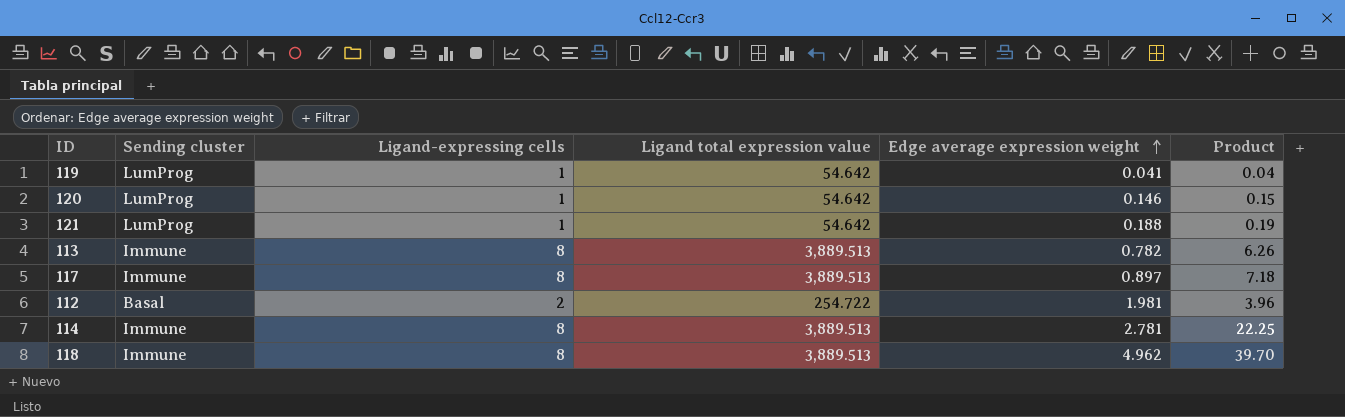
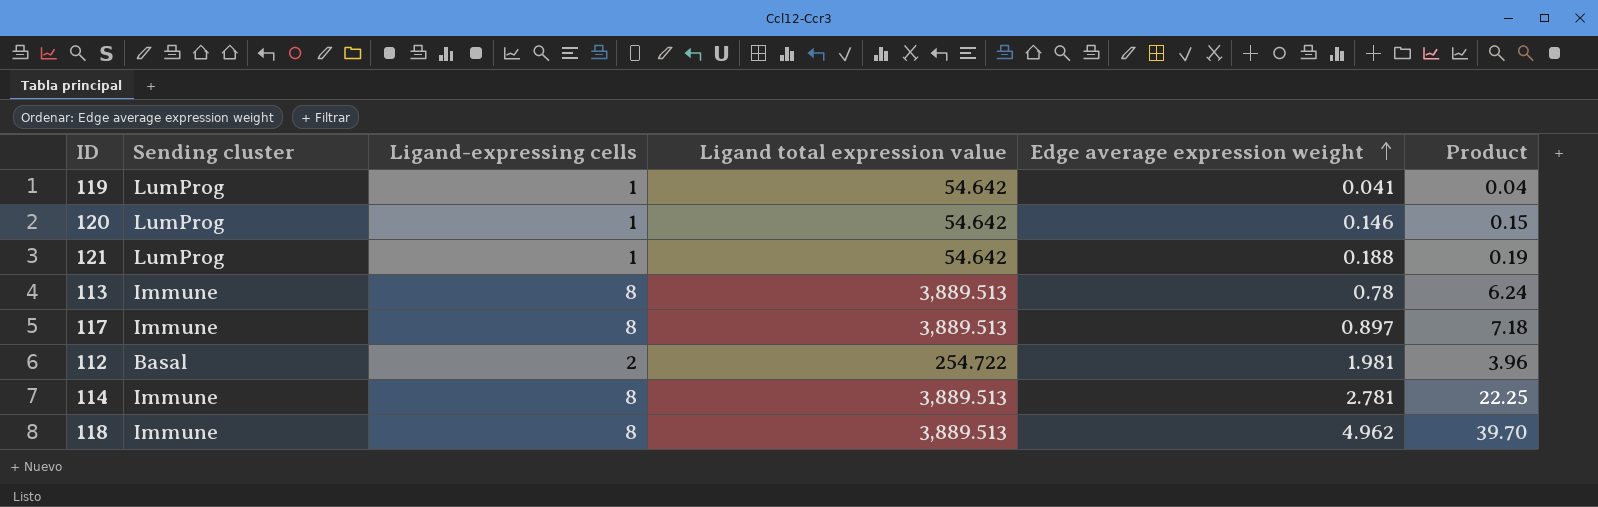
113 | Edge average expression weight: 0.782 -> 0.78
113 | Product: 6.26 -> 6.24

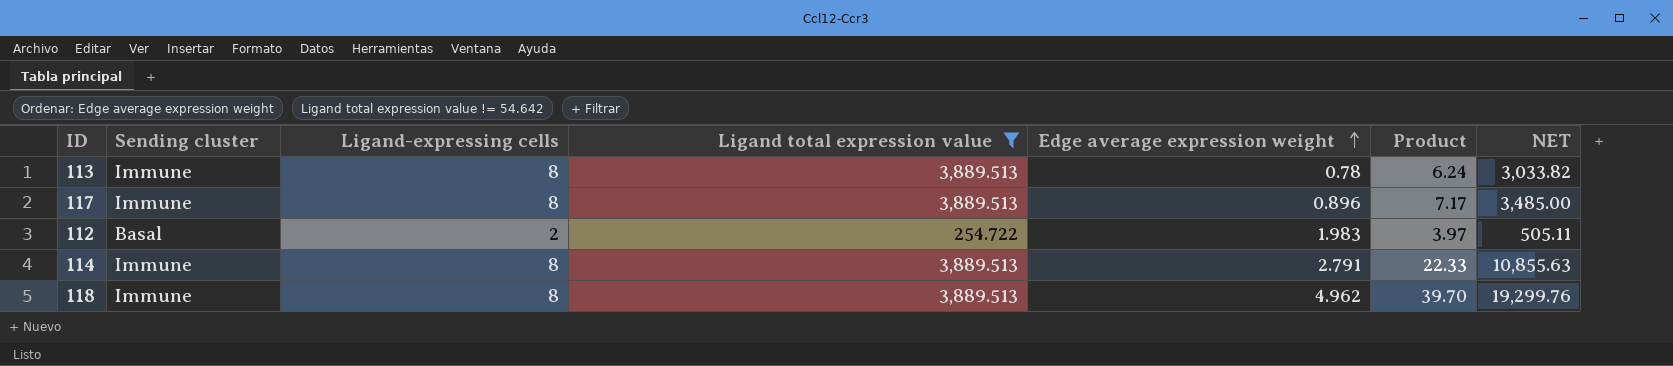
filter: none -> Ligand total expression value != 54.642
column NET | formula: none -> [Ligand total expression value] * [Edge average expression weight]
117 | Edge average expression weight: 0.897 -> 0.896
117 | Product: 7.18 -> 7.17
112 | Edge average expression weight: 1.981 -> 1.983
112 | Product: 3.96 -> 3.97
114 | Edge average expression weight: 2.781 -> 2.791
114 | Product: 22.25 -> 22.33

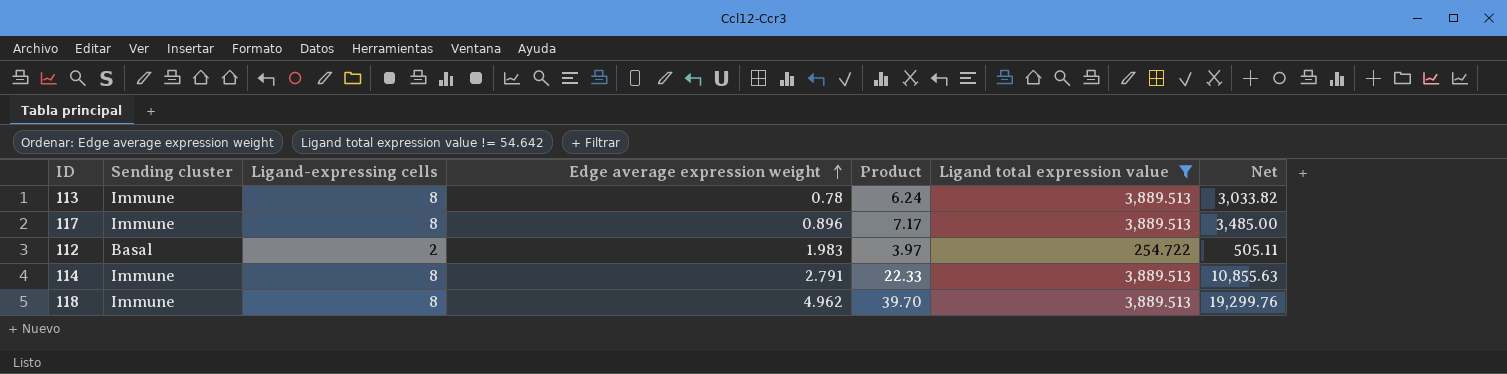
column Ligand total expression value | position: 4 -> 6
column name: NET -> Net

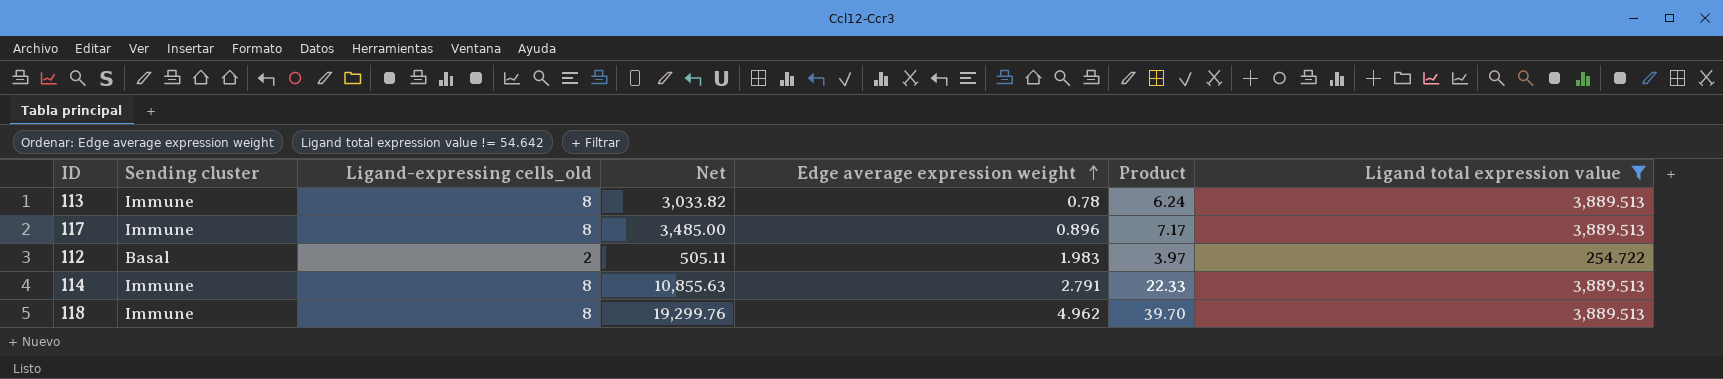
column name: Ligand-expressing cells -> Ligand-expressing cells_old
column Net | position: 7 -> 4

